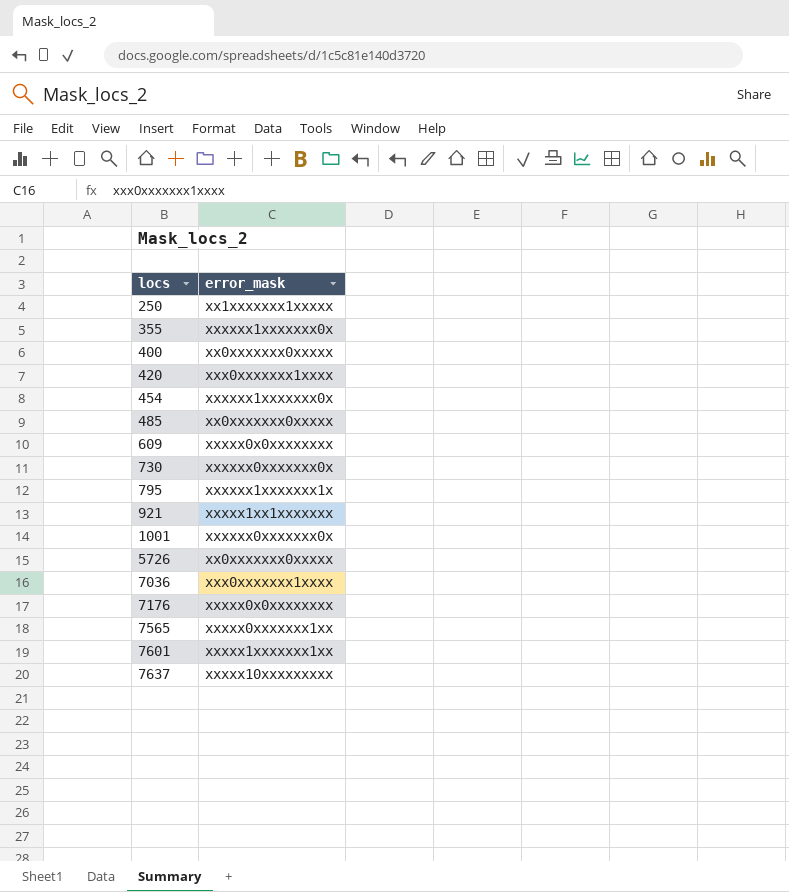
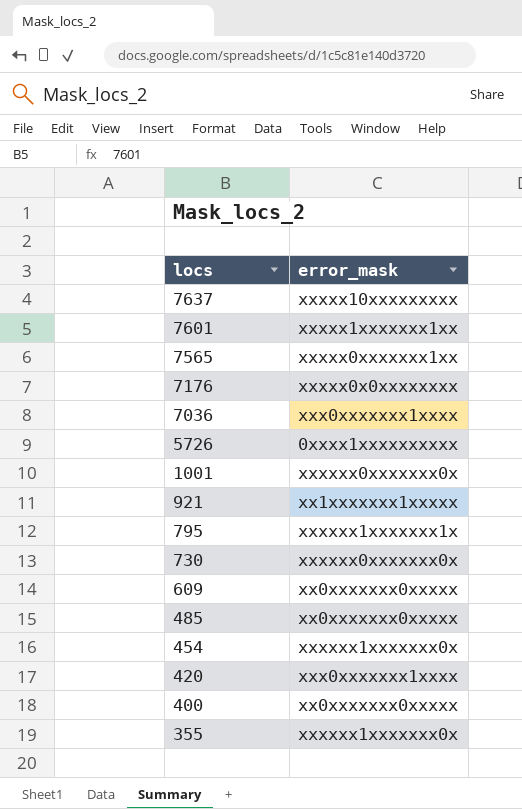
row order: locs ascending -> locs descending
row 250: xx1xxxxxxx1xxxxx -> none
5726 | error_mask: xx0xxxxxxx0xxxxx -> 0xxxx1xxxxxxxxxx
921 | error_mask: xxxxx1xx1xxxxxxx -> xx1xxxxxxx1xxxxx
609 | error_mask: xxxxx0x0xxxxxxxx -> xx0xxxxxxx0xxxxx

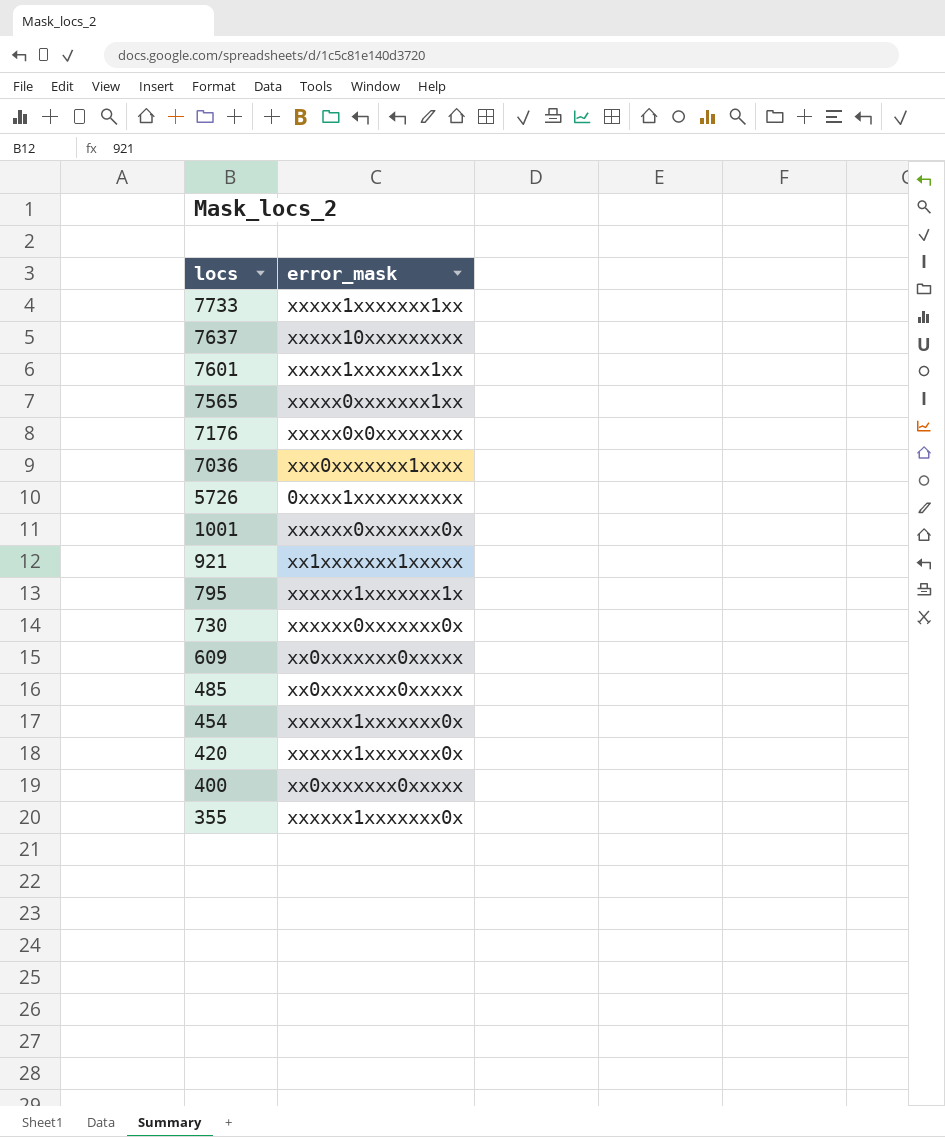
row 7733: none -> xxxxx1xxxxxxx1xx
420 | error_mask: xxx0xxxxxxx1xxxx -> xxxxxx1xxxxxxx0x

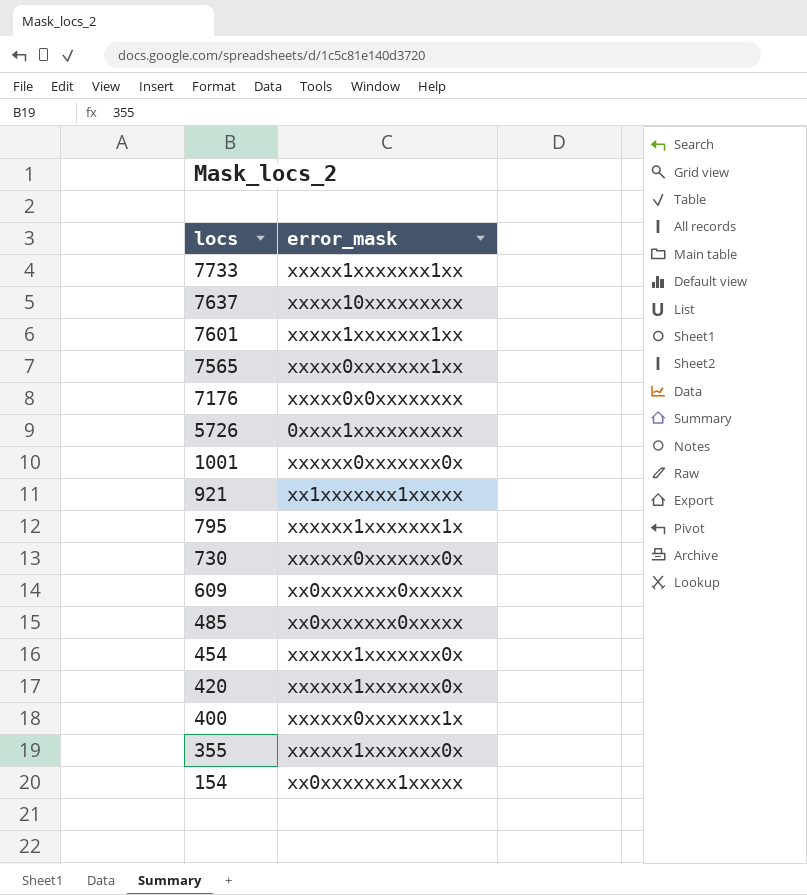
row 7036: xxx0xxxxxxx1xxxx -> none
400 | error_mask: xx0xxxxxxx0xxxxx -> xxxxxx0xxxxxxx1x
row 154: none -> xx0xxxxxxx1xxxxx

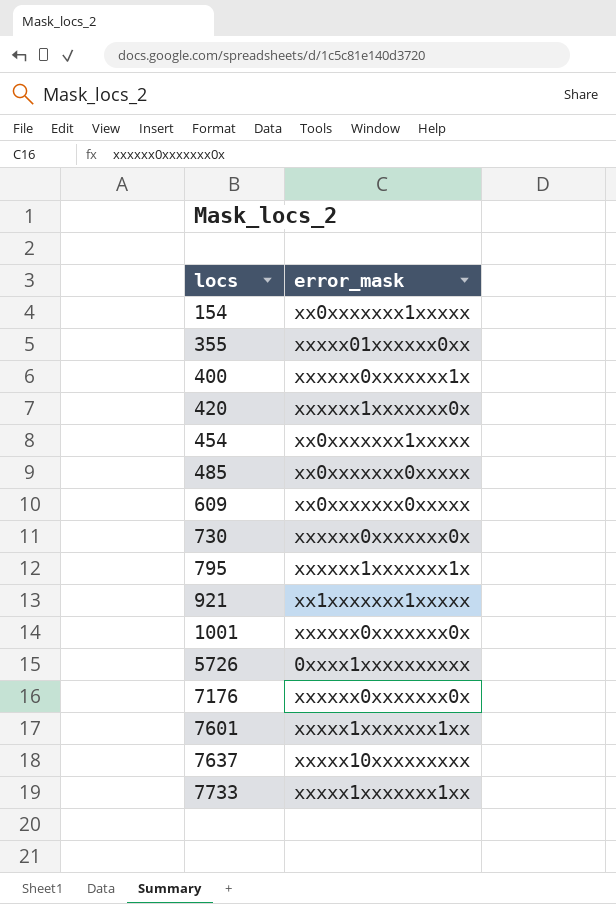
row order: locs descending -> locs ascending
row 7565: xxxxx0xxxxxxx1xx -> none
355 | error_mask: xxxxxx1xxxxxxx0x -> xxxxx01xxxxxx0xx
454 | error_mask: xxxxxx1xxxxxxx0x -> xx0xxxxxxx1xxxxx
7176 | error_mask: xxxxx0x0xxxxxxxx -> xxxxxx0xxxxxxx0x

